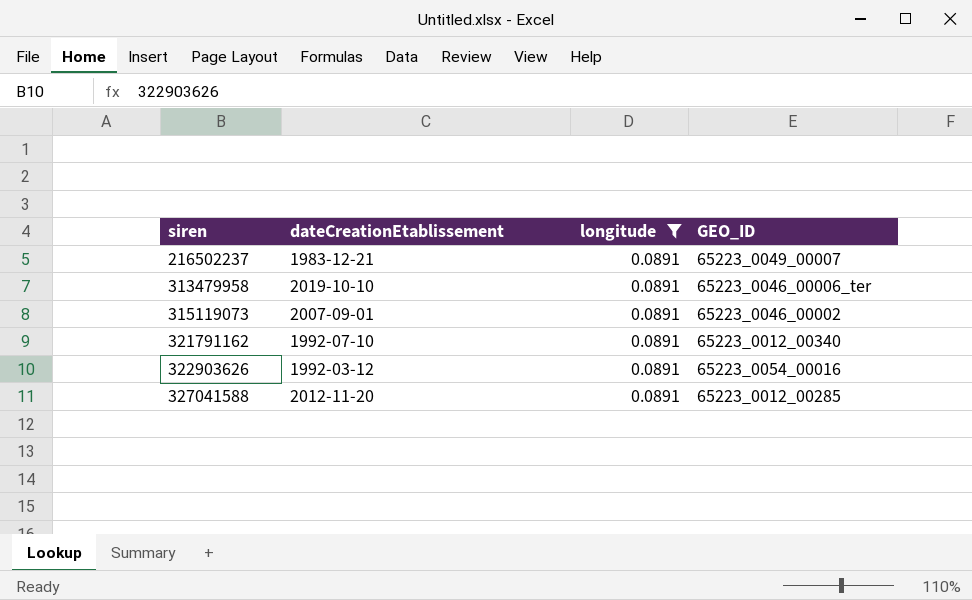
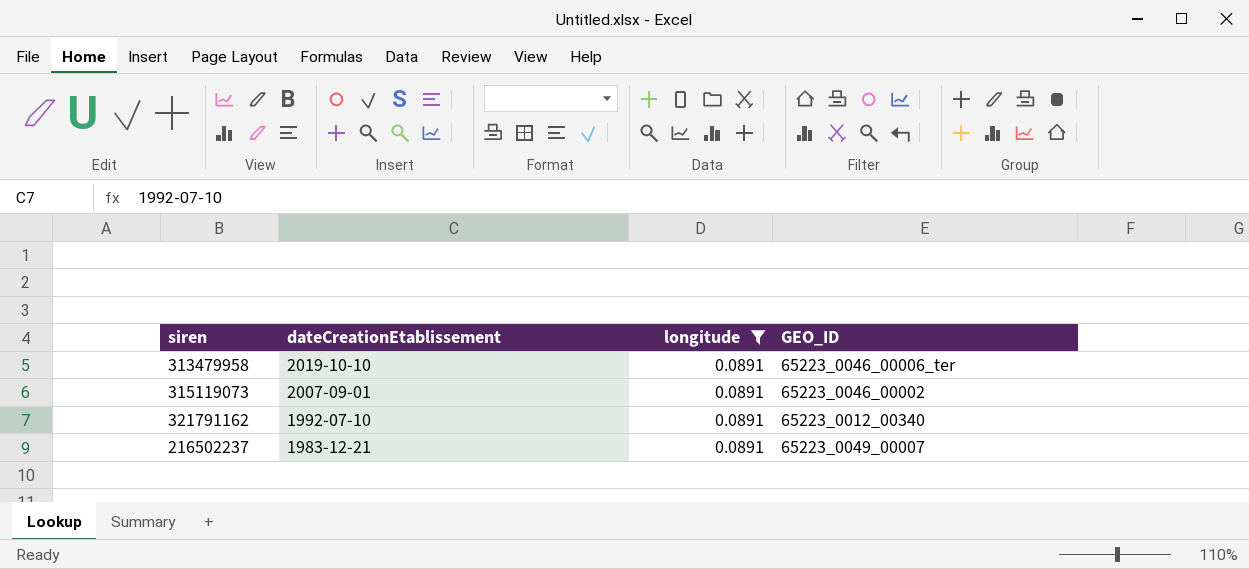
row order: siren ascending -> dateCreationEtablissement descending
row 322903626: 1992-03-12 | 0.0891 | 65223_0054_00016 -> none
row 327041588: 2012-11-20 | 0.0891 | 65223_0012_00285 -> none

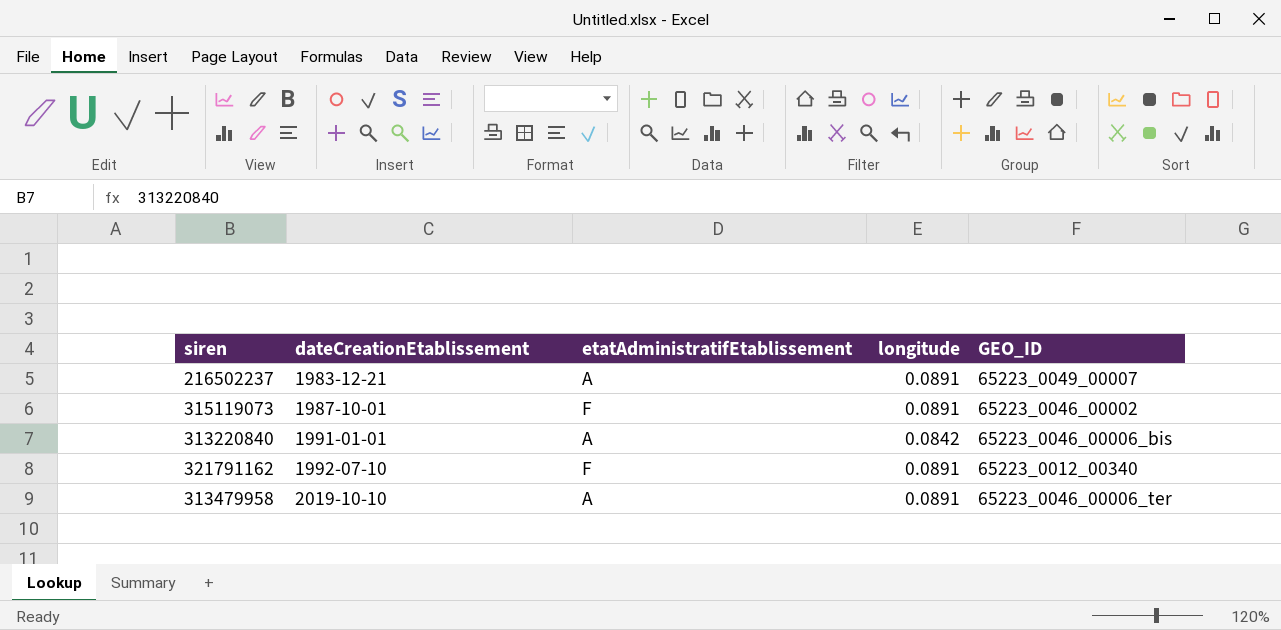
filter: longitude = 0.0891 -> none
row order: dateCreationEtablissement descending -> dateCreationEtablissement ascending
column etatAdministratifEtablissement | position: none -> 3
315119073 | dateCreationEtablissement: 2007-09-01 -> 1987-10-01

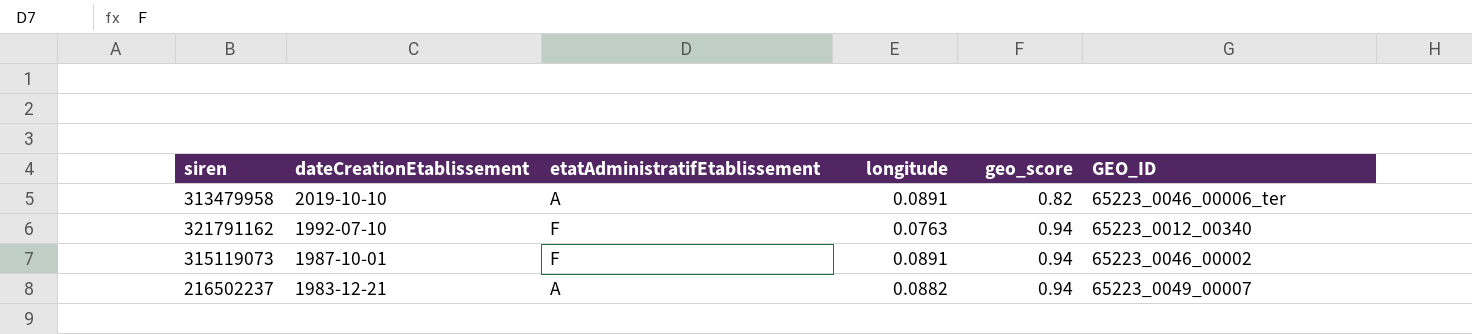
row order: dateCreationEtablissement ascending -> dateCreationEtablissement descending
column geo_score | position: none -> 5
row 313220840: 1991-01-01 | A | 0.0842 | 65223_0046_00006_bis -> none
321791162 | longitude: 0.0891 -> 0.0763
216502237 | longitude: 0.0891 -> 0.0882

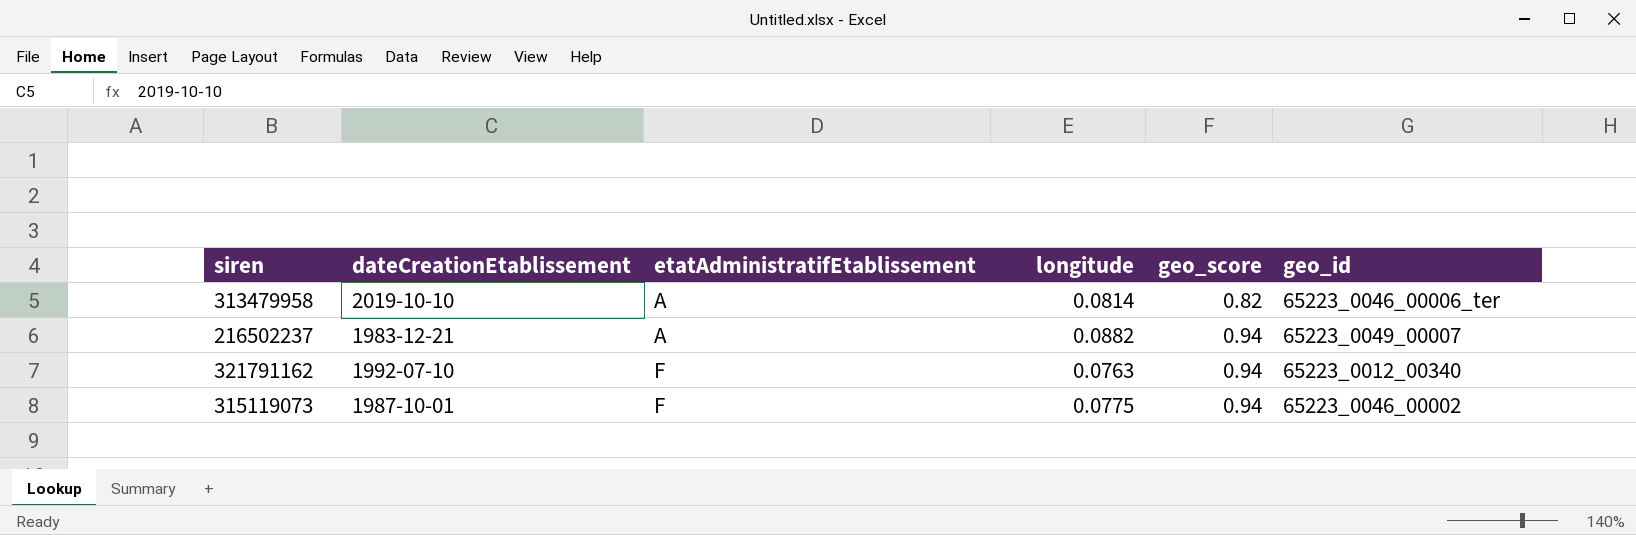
row order: dateCreationEtablissement descending -> etatAdministratifEtablissement ascending
column name: GEO_ID -> geo_id
313479958 | longitude: 0.0891 -> 0.0814
315119073 | longitude: 0.0891 -> 0.0775

